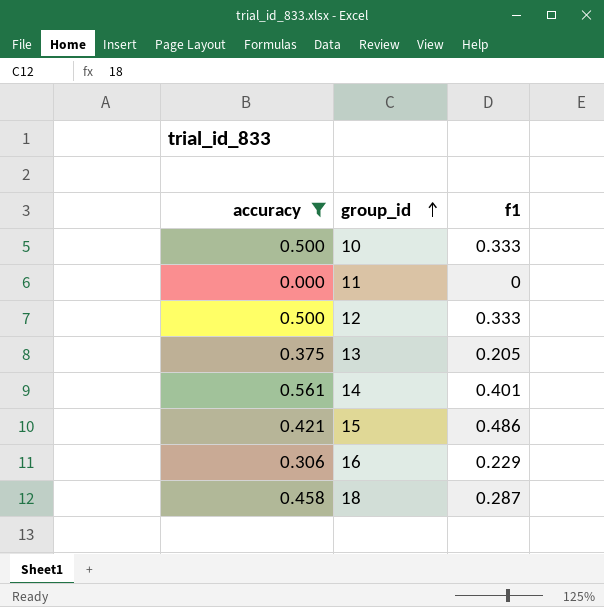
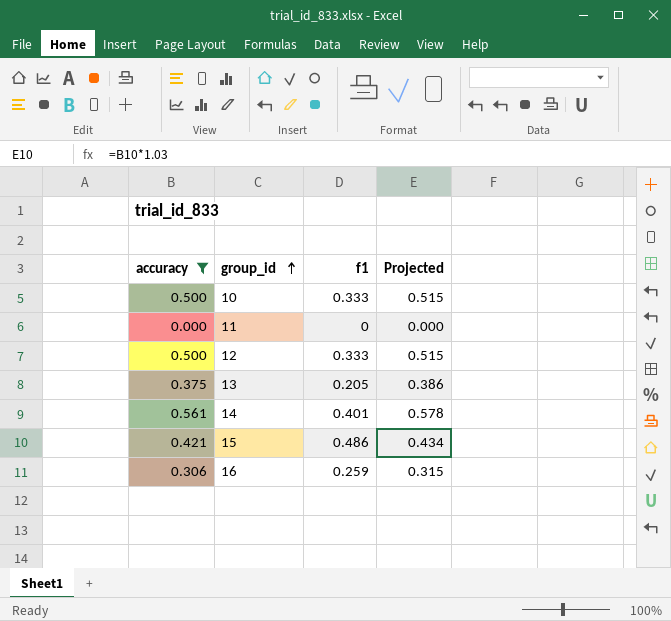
column Projected | formula: none -> [accuracy] * 1.03
row 18: 0.458 | 0.287 -> none
16 | f1: 0.229 -> 0.259

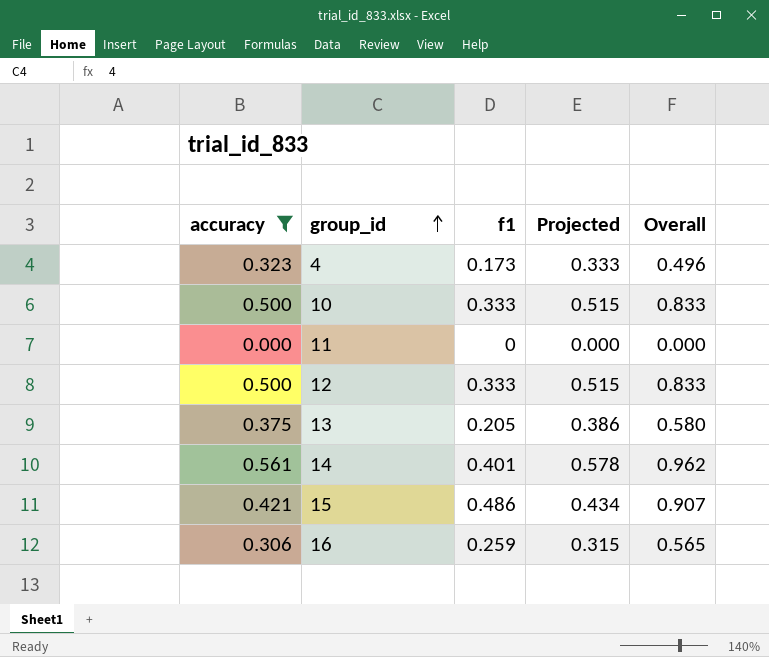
column Overall | formula: none -> [accuracy] + [f1]
row 4: none -> 0.323 | 0.173 | 0.333 | 0.496

